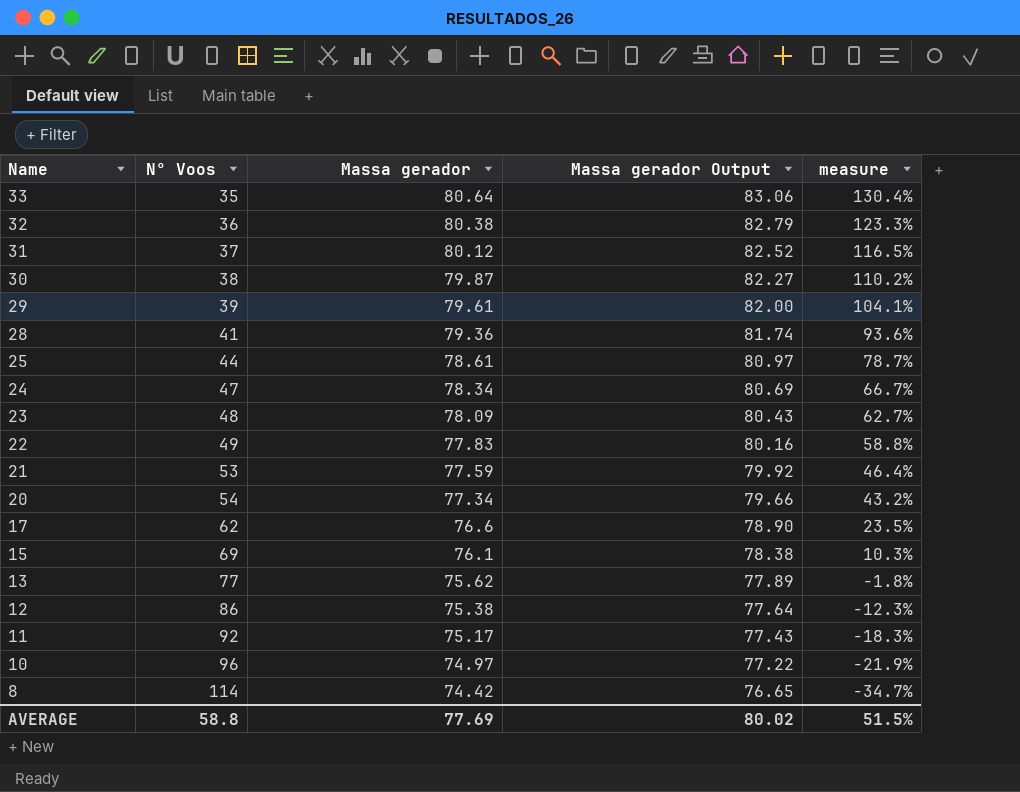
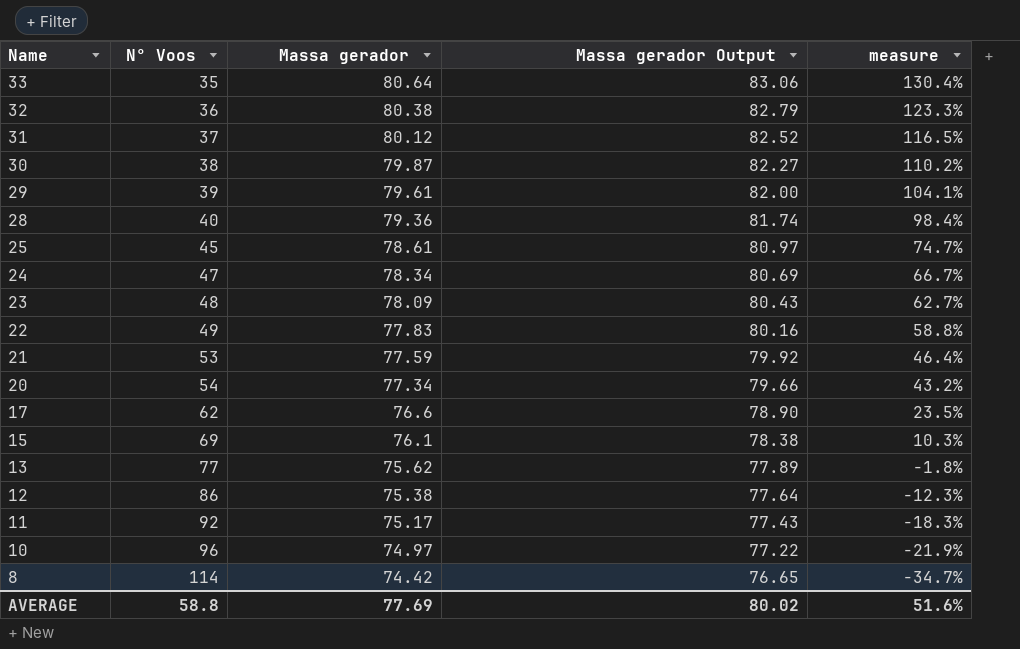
28 | N° Voos: 41 -> 40
28 | measure: 93.6% -> 98.4%
25 | N° Voos: 44 -> 45
25 | measure: 78.7% -> 74.7%
AVERAGE | measure: 51.5% -> 51.6%

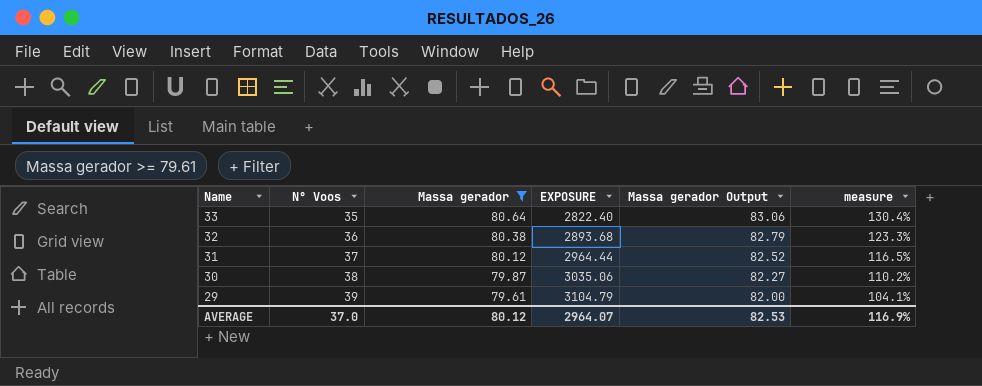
filter: none -> Massa gerador >= 79.61
column EXPOSURE | formula: none -> [N° Voos] * [Massa gerador]
AVERAGE | N° Voos: 58.8 -> 37.0
AVERAGE | Massa gerador: 77.69 -> 80.12
AVERAGE | Massa gerador Output: 80.02 -> 82.53
AVERAGE | measure: 51.6% -> 116.9%

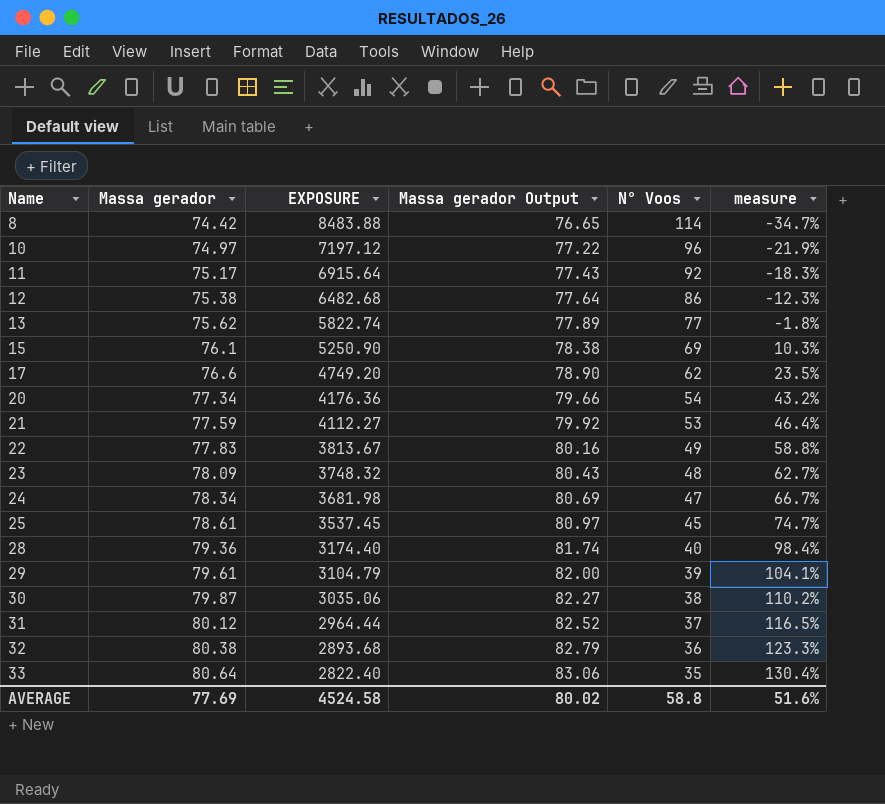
filter: Massa gerador >= 79.61 -> none
row order: Name descending -> Name ascending
column N° Voos | position: 2 -> 5
AVERAGE | Massa gerador: 80.12 -> 77.69
AVERAGE | EXPOSURE: 2964.07 -> 4524.58
AVERAGE | Massa gerador Output: 82.53 -> 80.02
AVERAGE | N° Voos: 37.0 -> 58.8
AVERAGE | measure: 116.9% -> 51.6%

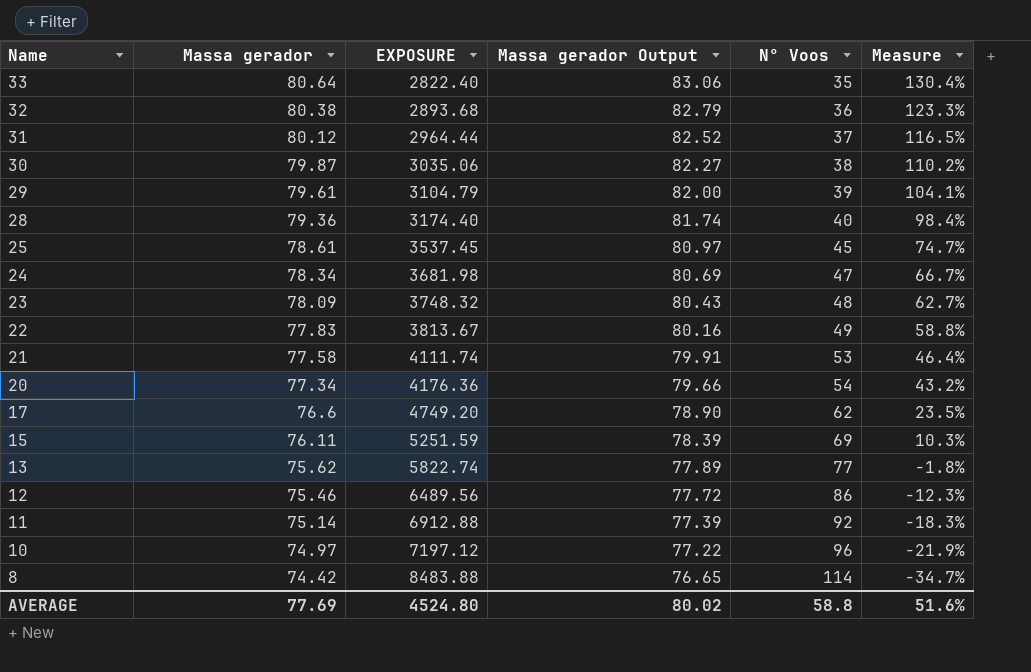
row order: Name ascending -> Name descending
column name: measure -> Measure
21 | Massa gerador: 77.59 -> 77.58
21 | EXPOSURE: 4112.27 -> 4111.74
21 | Massa gerador Output: 79.92 -> 79.91
15 | Massa gerador: 76.1 -> 76.11
15 | EXPOSURE: 5250.90 -> 5251.59
15 | Massa gerador Output: 78.38 -> 78.39
12 | Massa gerador: 75.38 -> 75.46
12 | EXPOSURE: 6482.68 -> 6489.56
12 | Massa gerador Output: 77.64 -> 77.72
11 | Massa gerador: 75.17 -> 75.14
11 | EXPOSURE: 6915.64 -> 6912.88
11 | Massa gerador Output: 77.43 -> 77.39
AVERAGE | EXPOSURE: 4524.58 -> 4524.80

